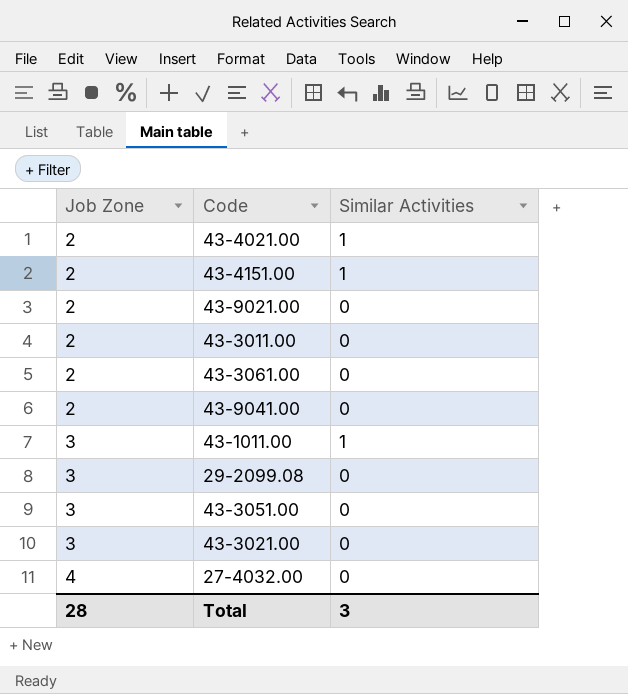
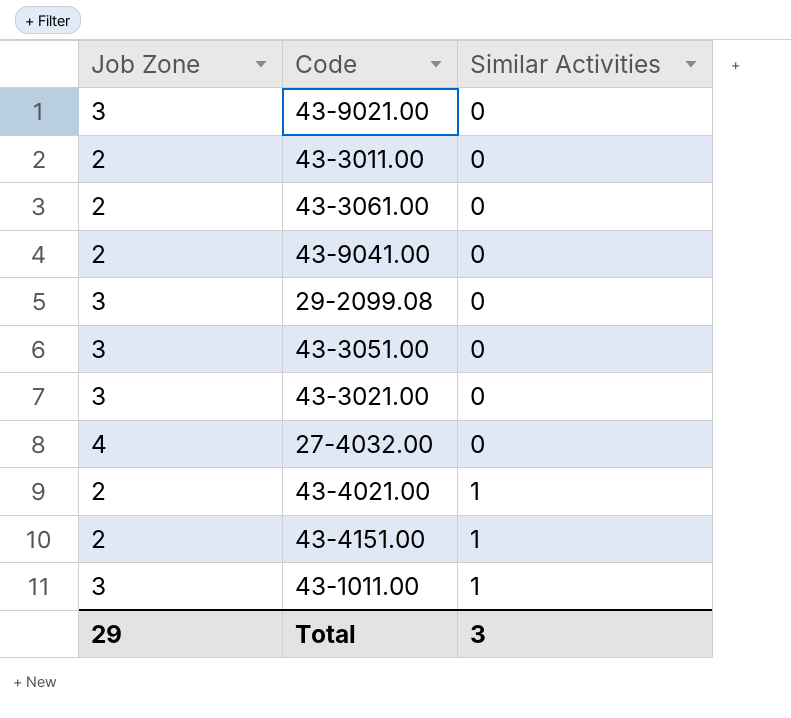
row order: Job Zone ascending -> Similar Activities ascending
43-9021.00 | Job Zone: 2 -> 3
Total | Job Zone: 28 -> 29

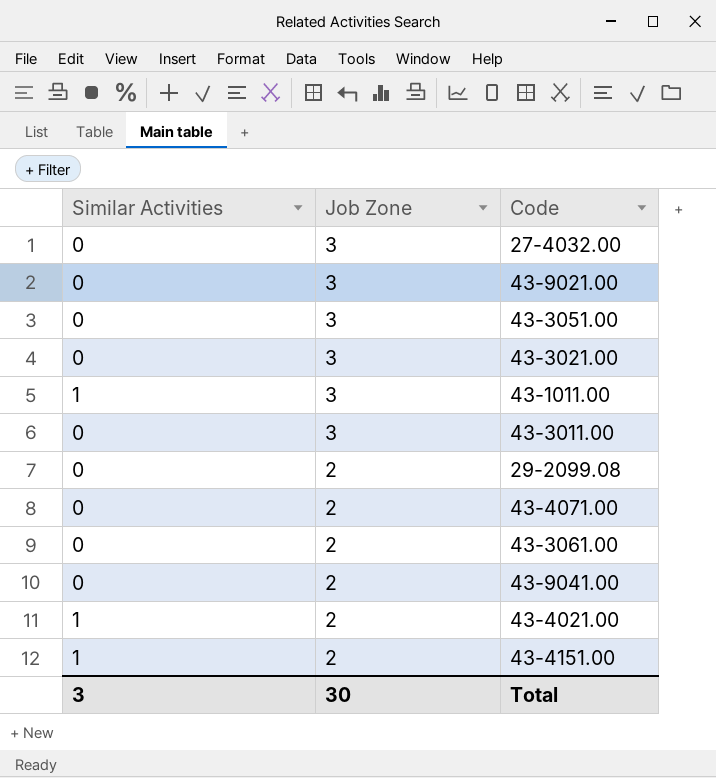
row order: Similar Activities ascending -> Job Zone descending
column Similar Activities | position: 3 -> 1
27-4032.00 | Job Zone: 4 -> 3
43-3011.00 | Job Zone: 2 -> 3
29-2099.08 | Job Zone: 3 -> 2
row 43-4071.00: none -> 0 | 2
Total | Job Zone: 29 -> 30

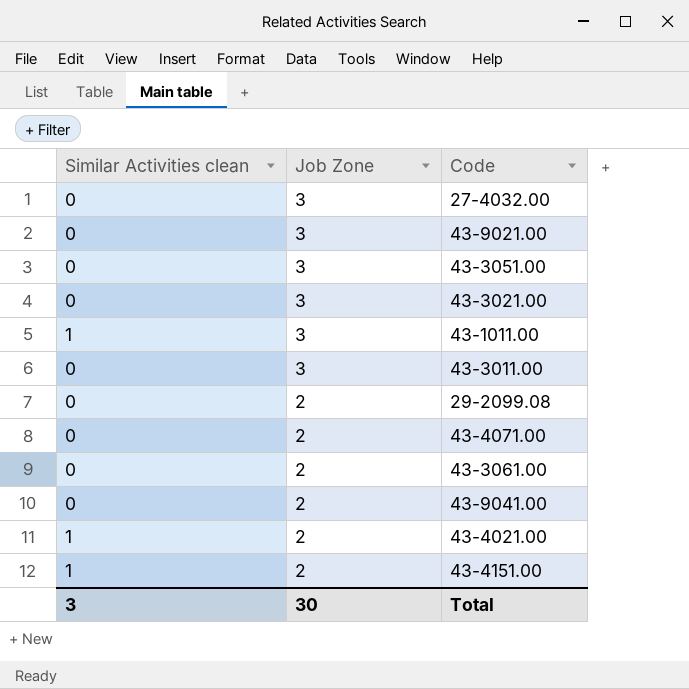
column name: Similar Activities -> Similar Activities clean

